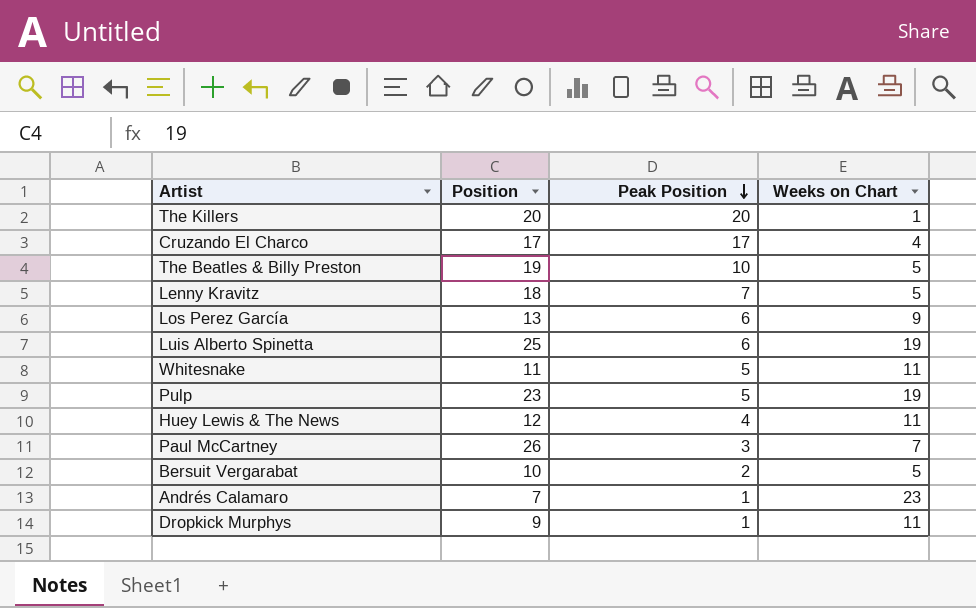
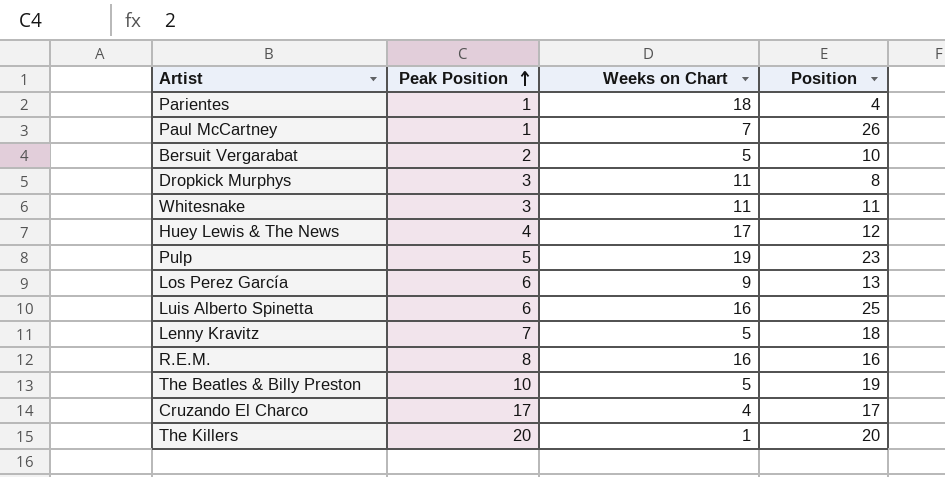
row order: Peak Position descending -> Peak Position ascending
column Position | position: 2 -> 4
row Andrés Calamaro: 7 | 1 | 23 -> none
row Parientes: none -> 1 | 18 | 4
Paul McCartney | Peak Position: 3 -> 1
Dropkick Murphys | Peak Position: 1 -> 3
Dropkick Murphys | Position: 9 -> 8
Whitesnake | Peak Position: 5 -> 3
Huey Lewis & The News | Weeks on Chart: 11 -> 17
Luis Alberto Spinetta | Weeks on Chart: 19 -> 16
row R.E.M.: none -> 8 | 16 | 16

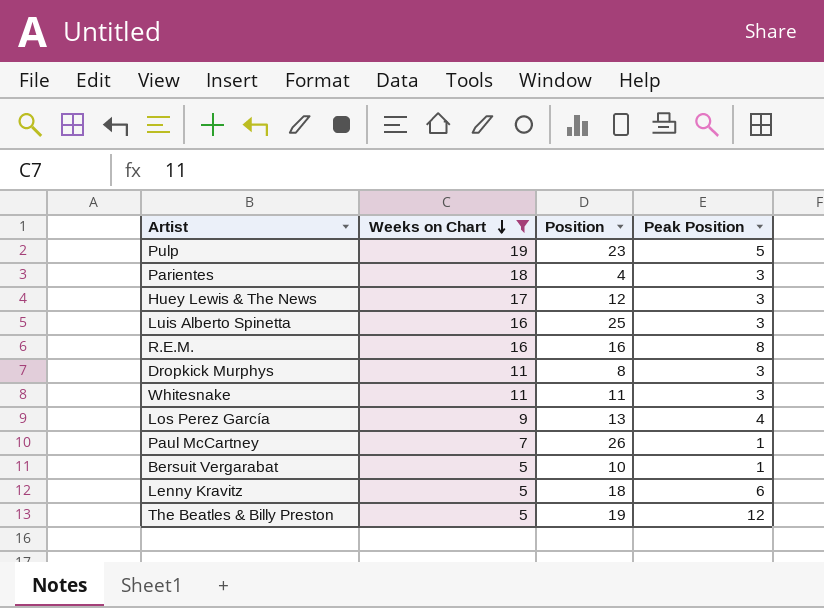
filter: none -> Weeks on Chart >= 5
row order: Peak Position ascending -> Weeks on Chart descending
column Peak Position | position: 2 -> 4
Parientes | Peak Position: 1 -> 3
Huey Lewis & The News | Peak Position: 4 -> 3
Luis Alberto Spinetta | Peak Position: 6 -> 3
Los Perez García | Peak Position: 6 -> 4
Bersuit Vergarabat | Peak Position: 2 -> 1
Lenny Kravitz | Peak Position: 7 -> 6
The Beatles & Billy Preston | Peak Position: 10 -> 12

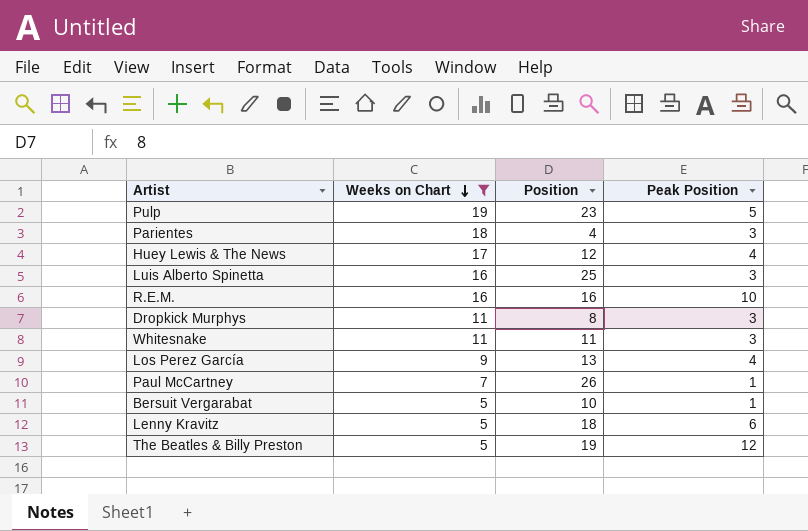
Huey Lewis & The News | Peak Position: 3 -> 4
R.E.M. | Peak Position: 8 -> 10

